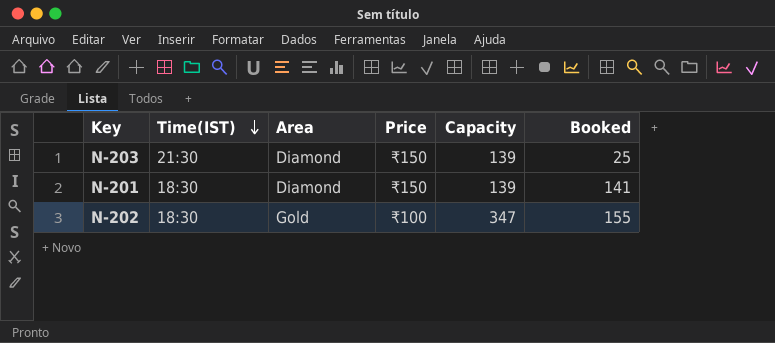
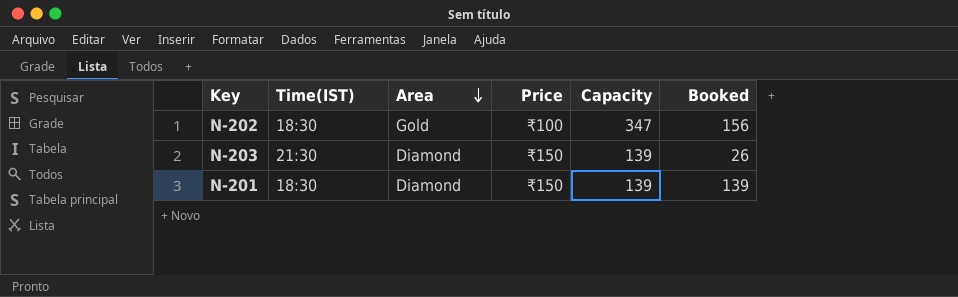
row order: Time(IST) descending -> Area descending
N-202 | Booked: 155 -> 156
N-203 | Booked: 25 -> 26
N-201 | Booked: 141 -> 139

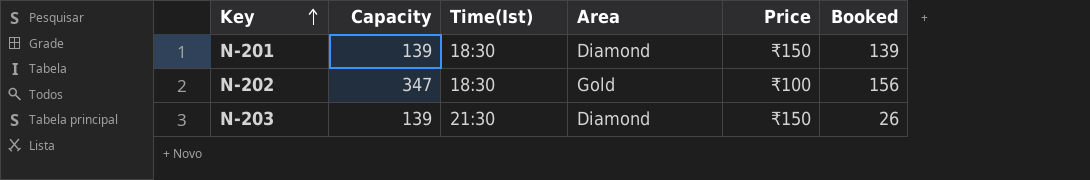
row order: Area descending -> Key ascending
column Capacity | position: 5 -> 2
column name: Time(IST) -> Time(Ist)

